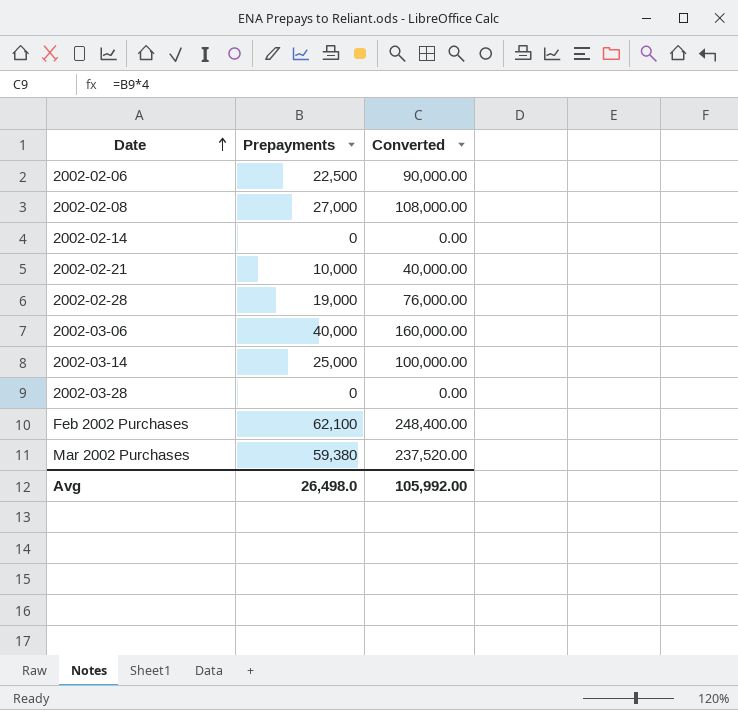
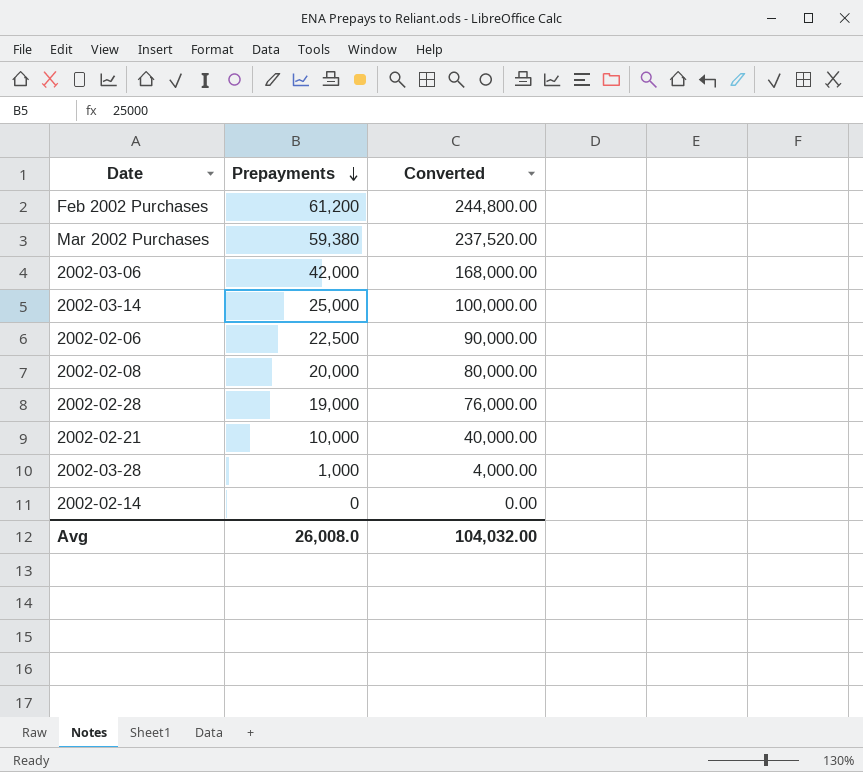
row order: Date ascending -> Prepayments descending
Feb 2002 Purchases | Prepayments: 62,100 -> 61,200
Feb 2002 Purchases | Converted: 248,400.00 -> 244,800.00
2002-03-06 | Prepayments: 40,000 -> 42,000
2002-03-06 | Converted: 160,000.00 -> 168,000.00
2002-02-08 | Prepayments: 27,000 -> 20,000
2002-02-08 | Converted: 108,000.00 -> 80,000.00
2002-03-28 | Prepayments: 0 -> 1,000
2002-03-28 | Converted: 0.00 -> 4,000.00
Avg | Prepayments: 26,498.0 -> 26,008.0
Avg | Converted: 105,992.00 -> 104,032.00

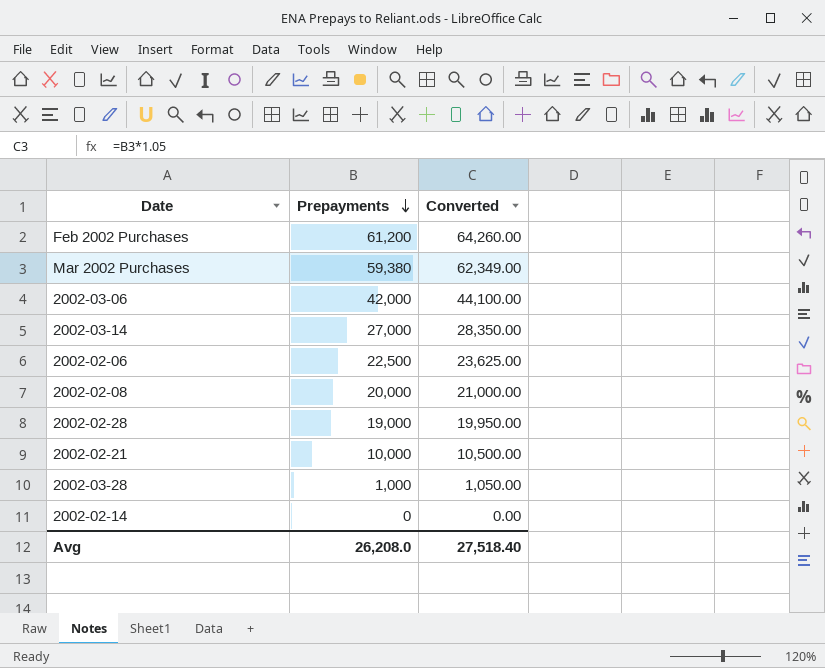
column Converted | formula: [Prepayments] * 4 -> [Prepayments] * 1.05
2002-03-14 | Prepayments: 25,000 -> 27,000
Avg | Prepayments: 26,008.0 -> 26,208.0
Avg | Converted: 104,032.00 -> 27,518.40

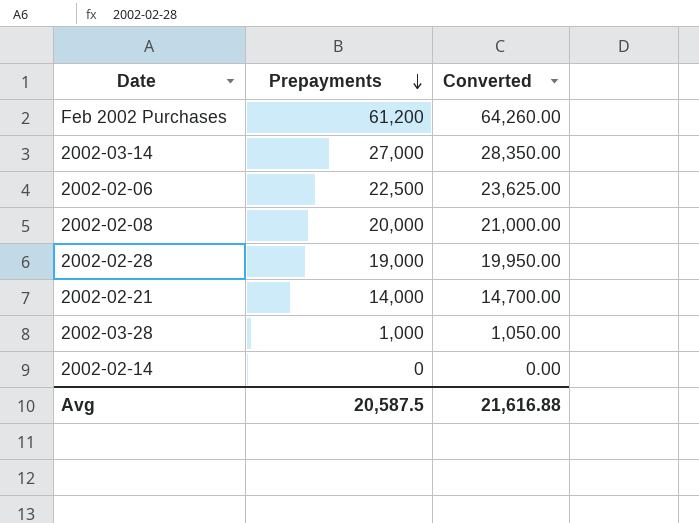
row Mar 2002 Purchases: 59,380 | 62,349.00 -> none
row 2002-03-06: 42,000 | 44,100.00 -> none
2002-02-21 | Prepayments: 10,000 -> 14,000
2002-02-21 | Converted: 10,500.00 -> 14,700.00
Avg | Prepayments: 26,208.0 -> 20,587.5
Avg | Converted: 27,518.40 -> 21,616.88

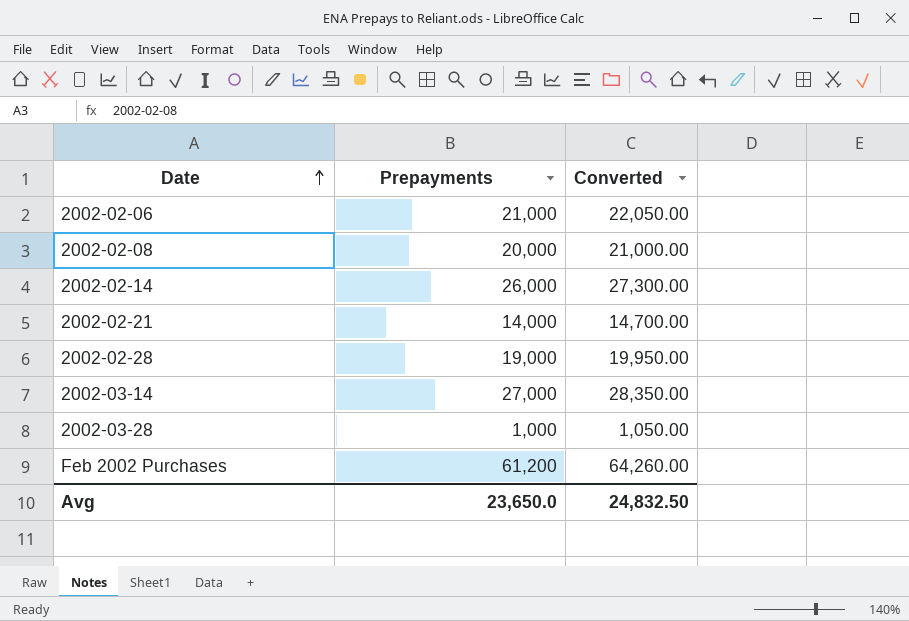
row order: Prepayments descending -> Date ascending
2002-02-06 | Prepayments: 22,500 -> 21,000
2002-02-06 | Converted: 23,625.00 -> 22,050.00
2002-02-14 | Prepayments: 0 -> 26,000
2002-02-14 | Converted: 0.00 -> 27,300.00
Avg | Prepayments: 20,587.5 -> 23,650.0
Avg | Converted: 21,616.88 -> 24,832.50

